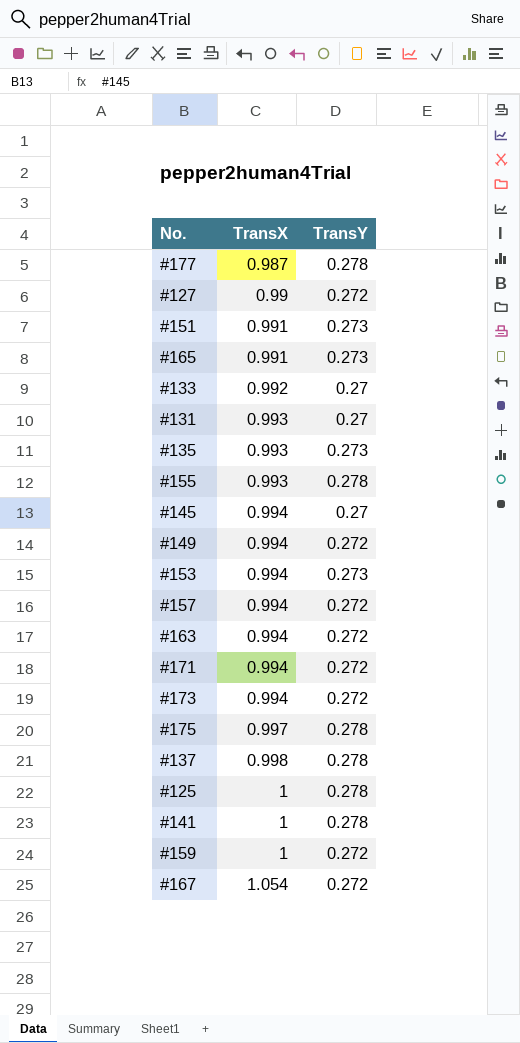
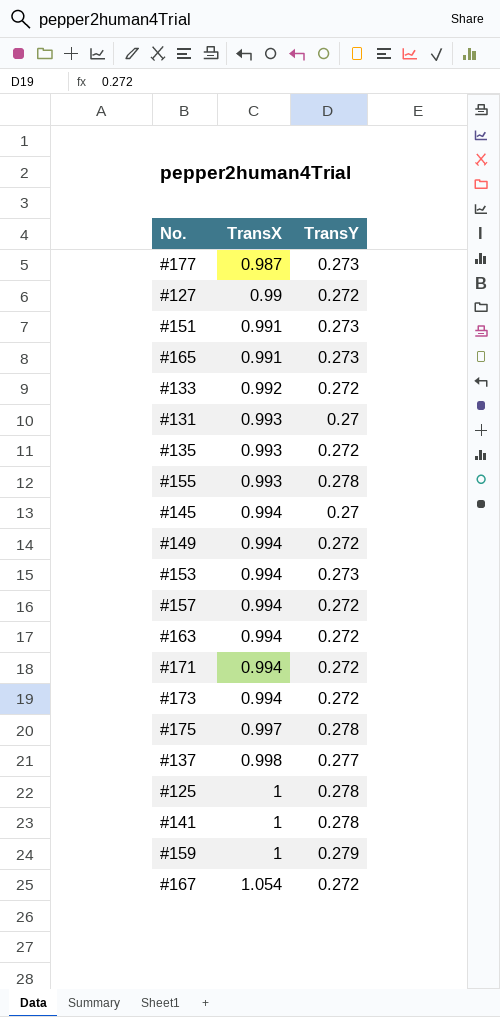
#177 | TransY: 0.278 -> 0.273
#133 | TransY: 0.27 -> 0.272
#135 | TransY: 0.273 -> 0.272
#137 | TransY: 0.278 -> 0.277
#159 | TransY: 0.272 -> 0.279

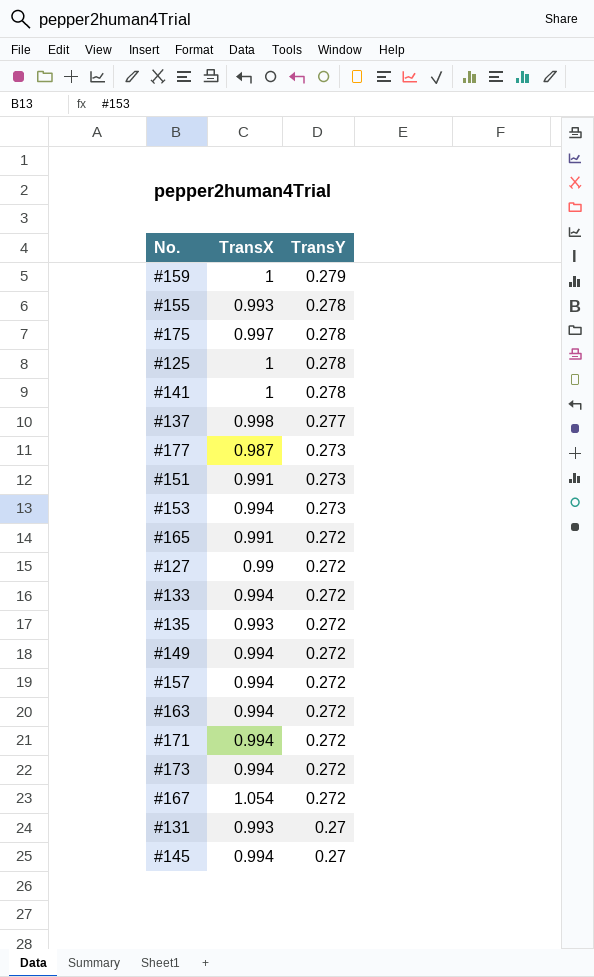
row order: TransX ascending -> TransY descending
#165 | TransY: 0.273 -> 0.272
#133 | TransX: 0.992 -> 0.994

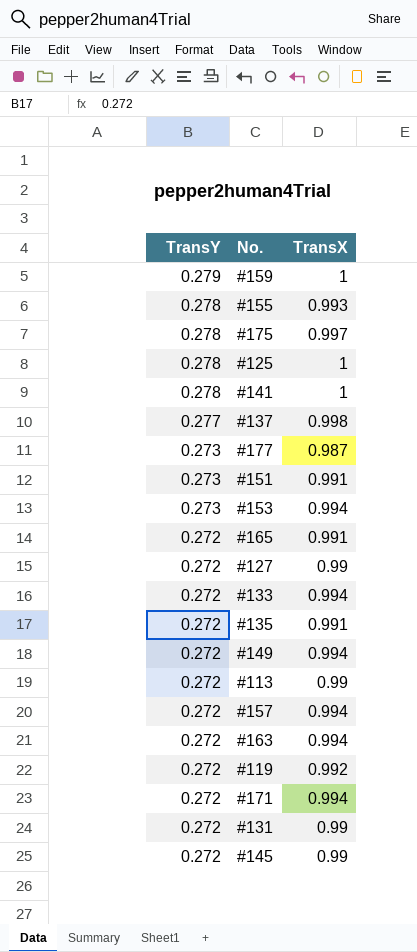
column TransY | position: 3 -> 1
row #173: 0.994 | 0.272 -> none
row #167: 1.054 | 0.272 -> none
#135 | TransX: 0.993 -> 0.991
row #113: none -> 0.272 | 0.99
row #119: none -> 0.272 | 0.992
#131 | TransY: 0.27 -> 0.272
#131 | TransX: 0.993 -> 0.99
#145 | TransY: 0.27 -> 0.272
#145 | TransX: 0.994 -> 0.99

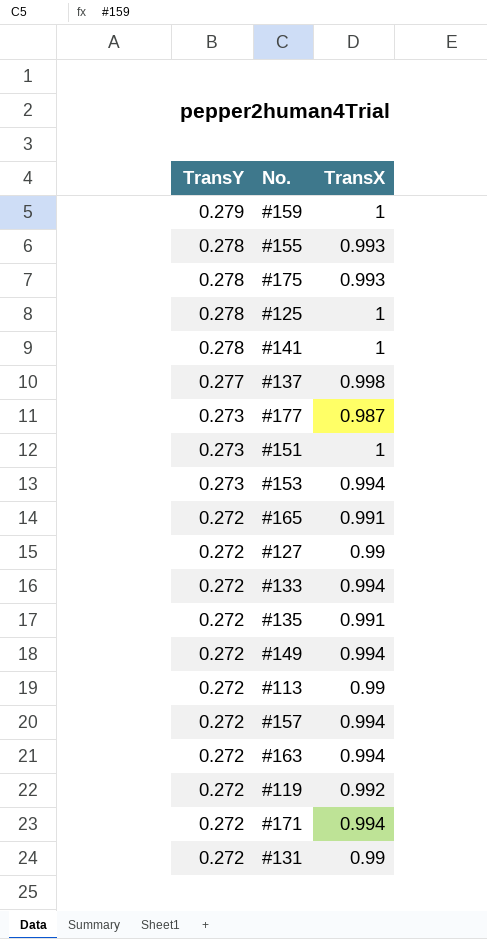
row #145: 0.272 | 0.99 -> none
#175 | TransX: 0.997 -> 0.993
#151 | TransX: 0.991 -> 1

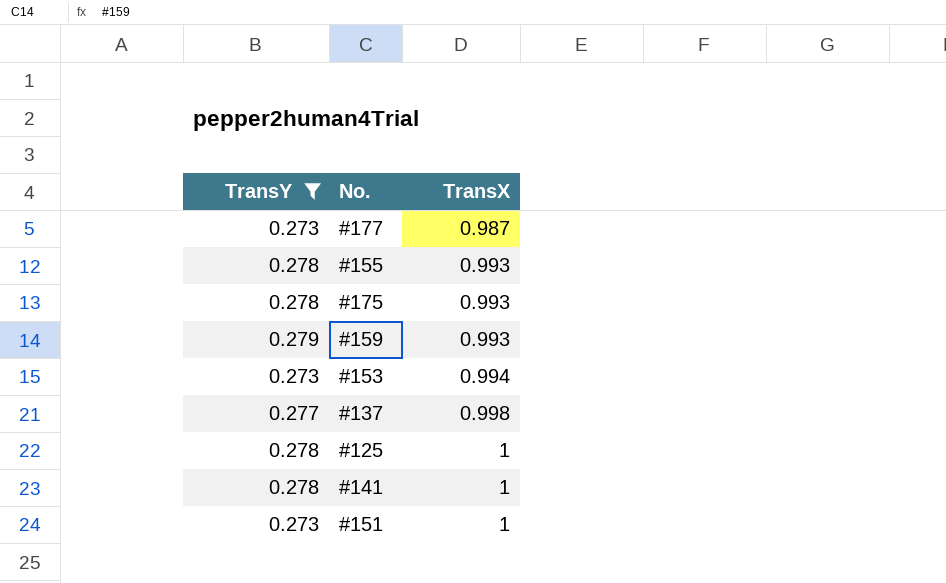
filter: none -> TransY != 0.272
row order: TransY descending -> TransX ascending
#159 | TransX: 1 -> 0.993

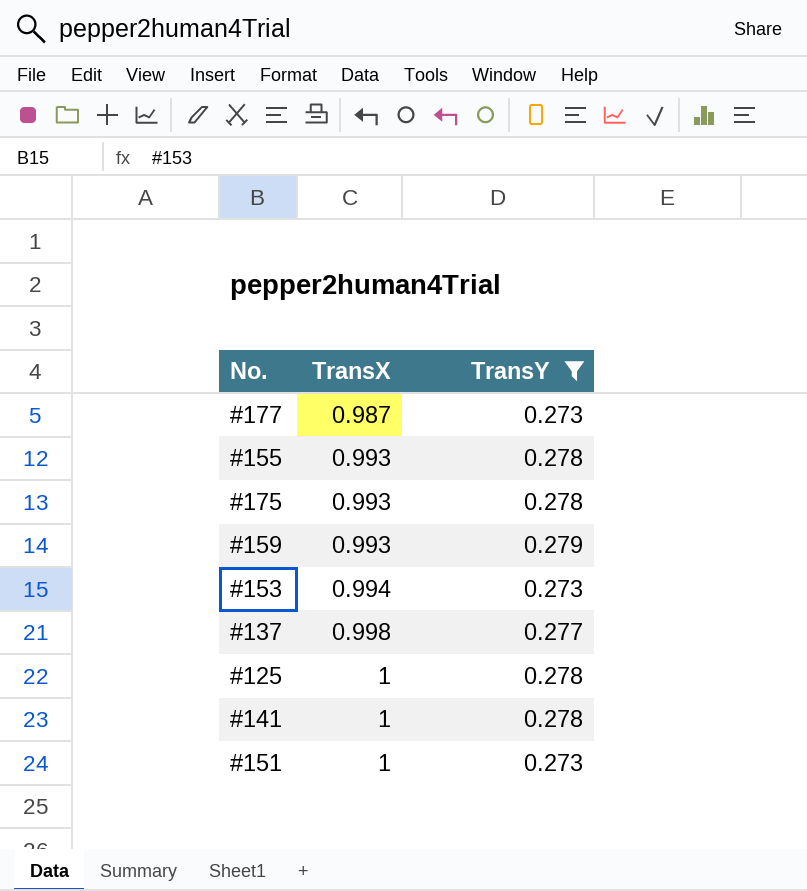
column TransY | position: 1 -> 3

